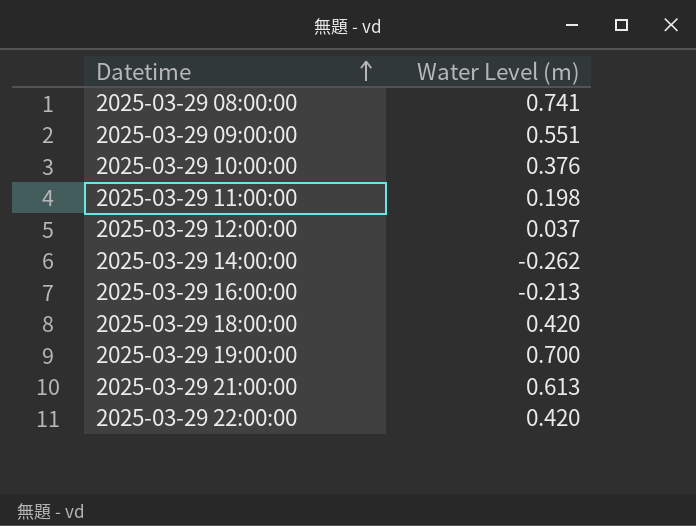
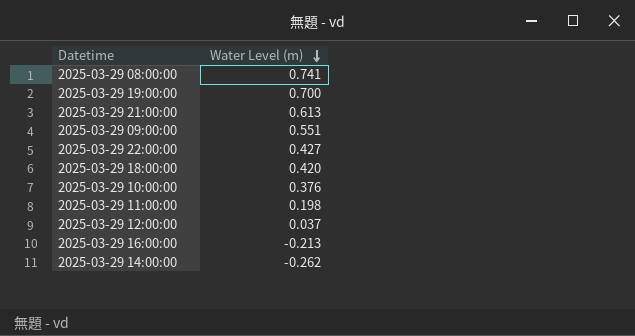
row order: Datetime ascending -> Water Level (m) descending
2025-03-29 22:00:00 | Water Level (m): 0.420 -> 0.427

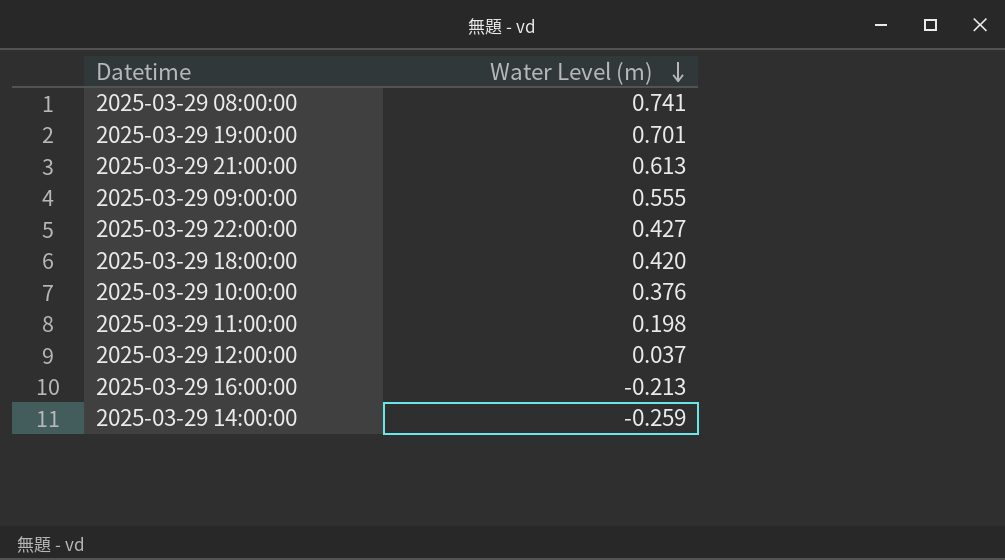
2025-03-29 19:00:00 | Water Level (m): 0.700 -> 0.701
2025-03-29 09:00:00 | Water Level (m): 0.551 -> 0.555
2025-03-29 14:00:00 | Water Level (m): -0.262 -> -0.259

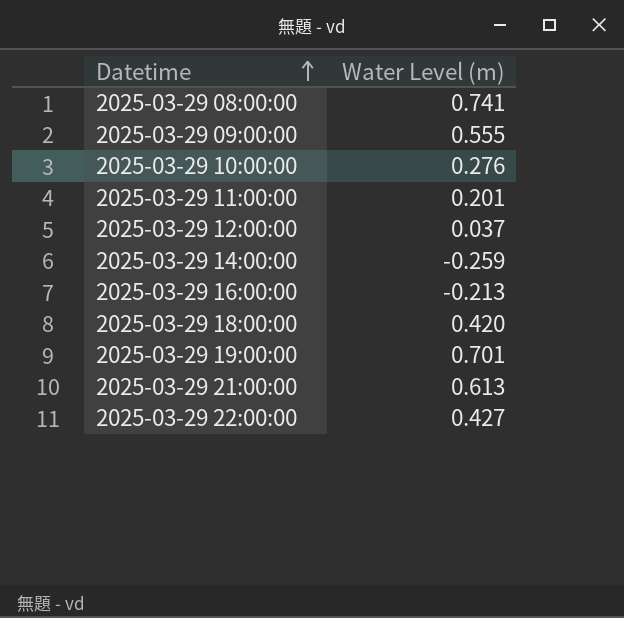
row order: Water Level (m) descending -> Datetime ascending
2025-03-29 10:00:00 | Water Level (m): 0.376 -> 0.276
2025-03-29 11:00:00 | Water Level (m): 0.198 -> 0.201

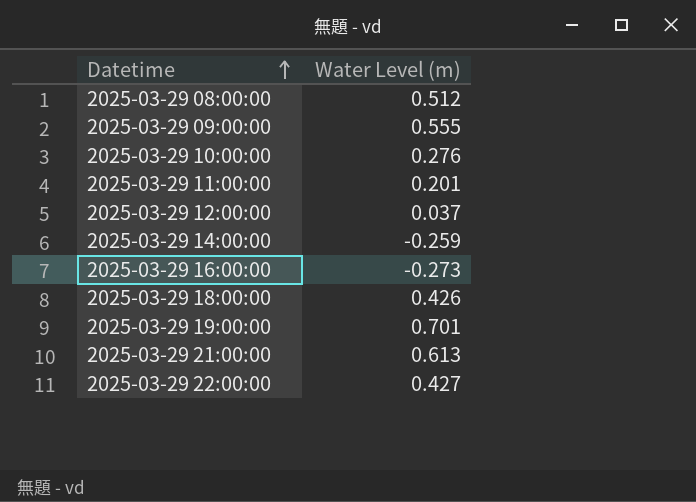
2025-03-29 08:00:00 | Water Level (m): 0.741 -> 0.512
2025-03-29 16:00:00 | Water Level (m): -0.213 -> -0.273
2025-03-29 18:00:00 | Water Level (m): 0.420 -> 0.426

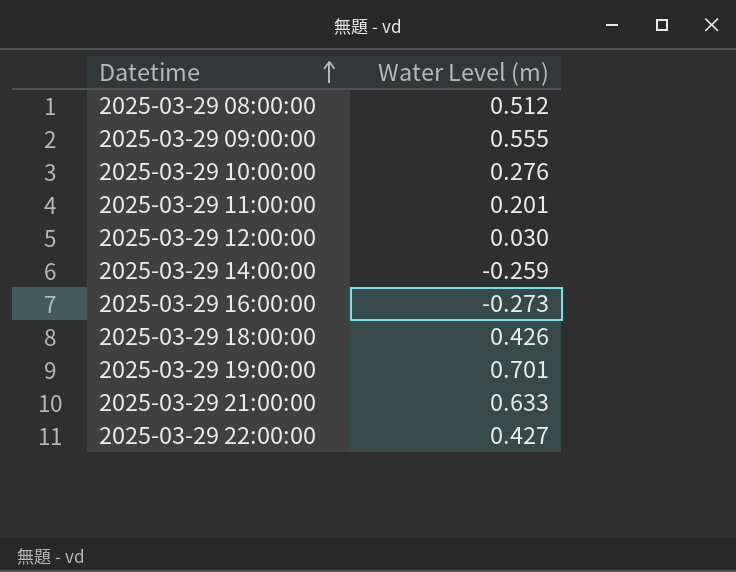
2025-03-29 12:00:00 | Water Level (m): 0.037 -> 0.030
2025-03-29 21:00:00 | Water Level (m): 0.613 -> 0.633

